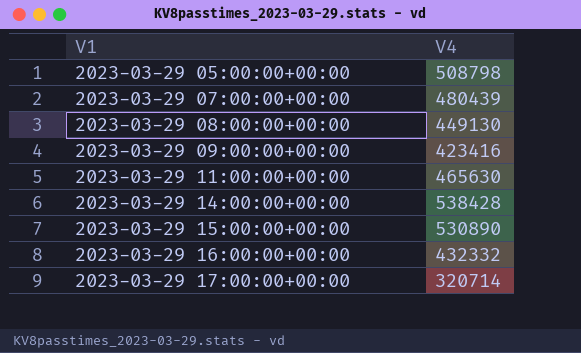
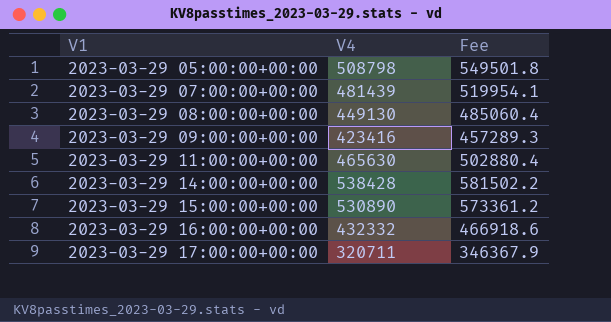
column Fee | formula: none -> [V4] * 1.08
2023-03-29 07:00:00+00:00 | V4: 480439 -> 481439
2023-03-29 17:00:00+00:00 | V4: 320714 -> 320711

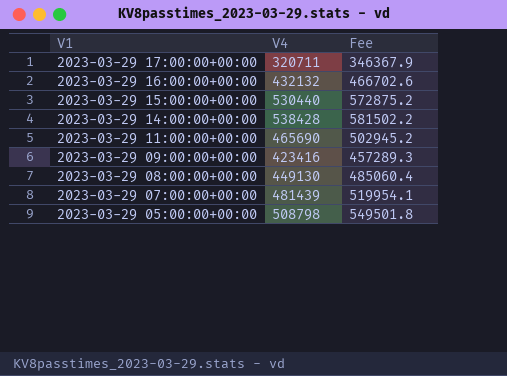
row order: V1 ascending -> V1 descending
2023-03-29 16:00:00+00:00 | V4: 432332 -> 432132
2023-03-29 16:00:00+00:00 | Fee: 466918.6 -> 466702.6
2023-03-29 15:00:00+00:00 | V4: 530890 -> 530440
2023-03-29 15:00:00+00:00 | Fee: 573361.2 -> 572875.2
2023-03-29 11:00:00+00:00 | V4: 465630 -> 465690
2023-03-29 11:00:00+00:00 | Fee: 502880.4 -> 502945.2

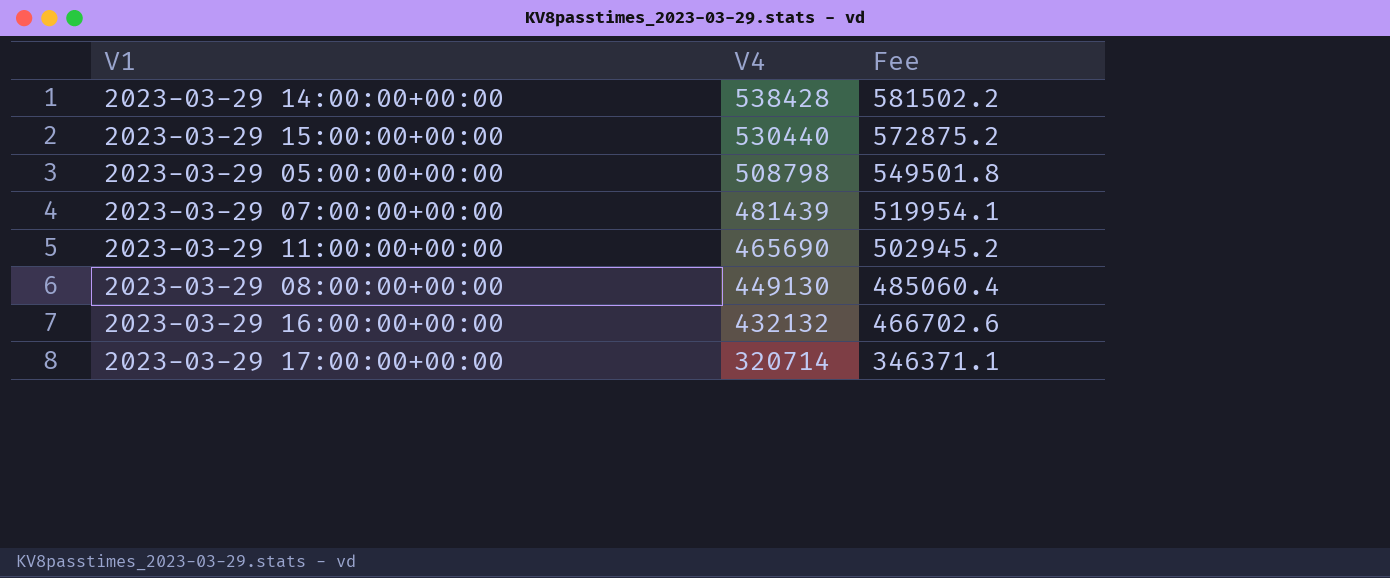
row order: V1 descending -> V4 descending
row 2023-03-29 09:00:00+00:00: 423416 | 457289.3 -> none
2023-03-29 17:00:00+00:00 | V4: 320711 -> 320714
2023-03-29 17:00:00+00:00 | Fee: 346367.9 -> 346371.1

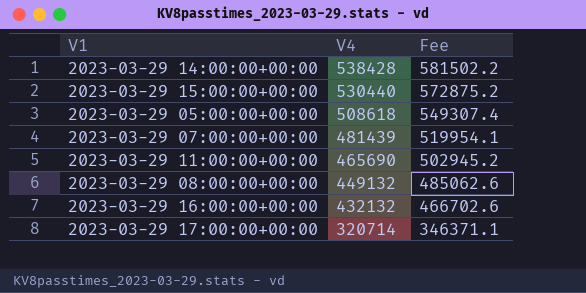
2023-03-29 05:00:00+00:00 | V4: 508798 -> 508618
2023-03-29 05:00:00+00:00 | Fee: 549501.8 -> 549307.4
2023-03-29 08:00:00+00:00 | V4: 449130 -> 449132
2023-03-29 08:00:00+00:00 | Fee: 485060.4 -> 485062.6

